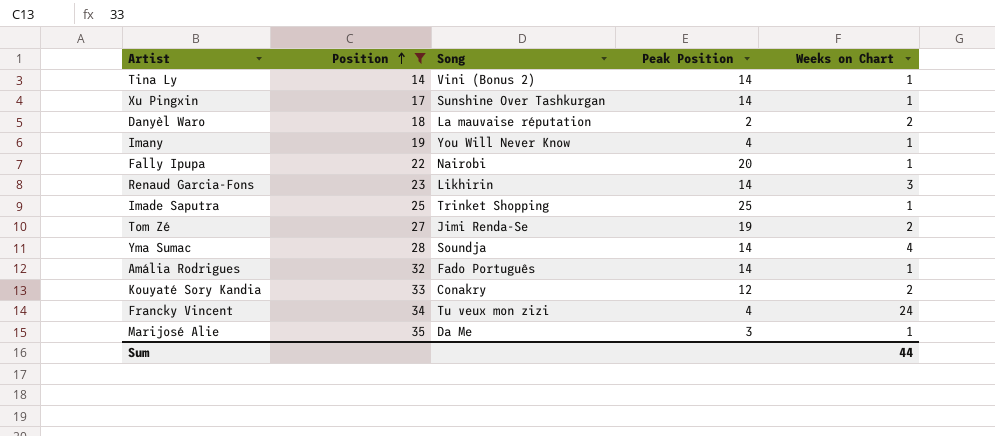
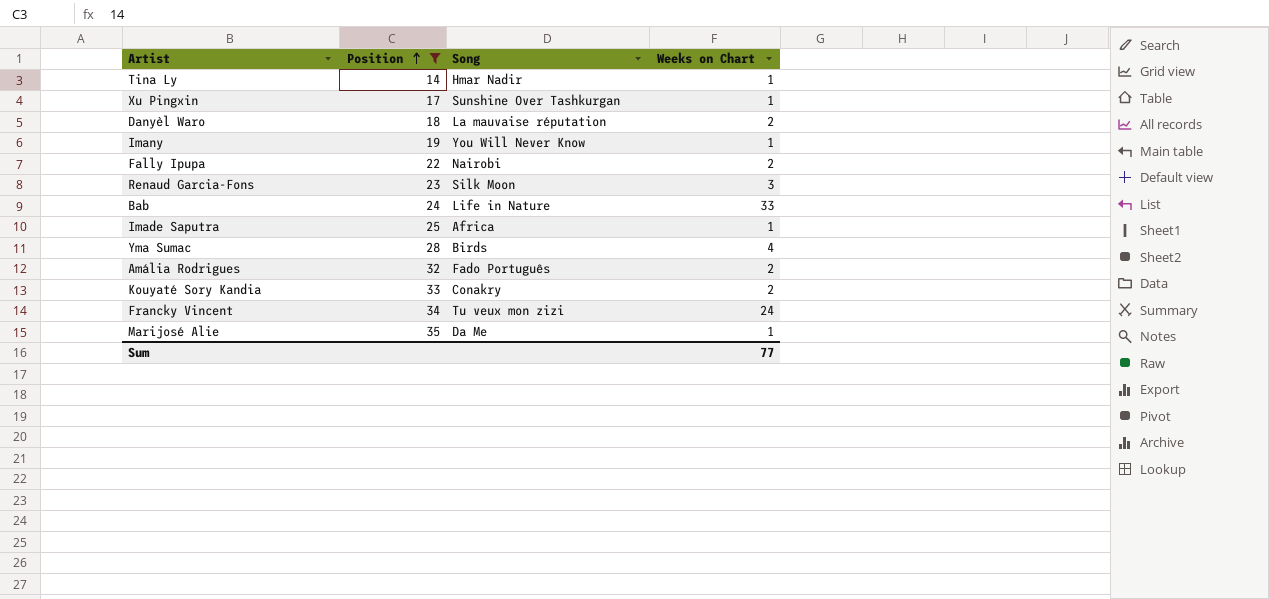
column Peak Position | position: 4 -> none
row Tom Zé: 27 | Jimi Renda-Se | 19 | 2 -> none
Tina Ly | Song: Vini (Bonus 2) -> Hmar Nadir
Fally Ipupa | Weeks on Chart: 1 -> 2
Renaud Garcia-Fons | Song: Likhirin -> Silk Moon
row Bab: none -> 24 | Life in Nature | 33
Imade Saputra | Song: Trinket Shopping -> Africa
Yma Sumac | Song: Soundja -> Birds
Amália Rodrigues | Weeks on Chart: 1 -> 2
Sum | Weeks on Chart: 44 -> 77

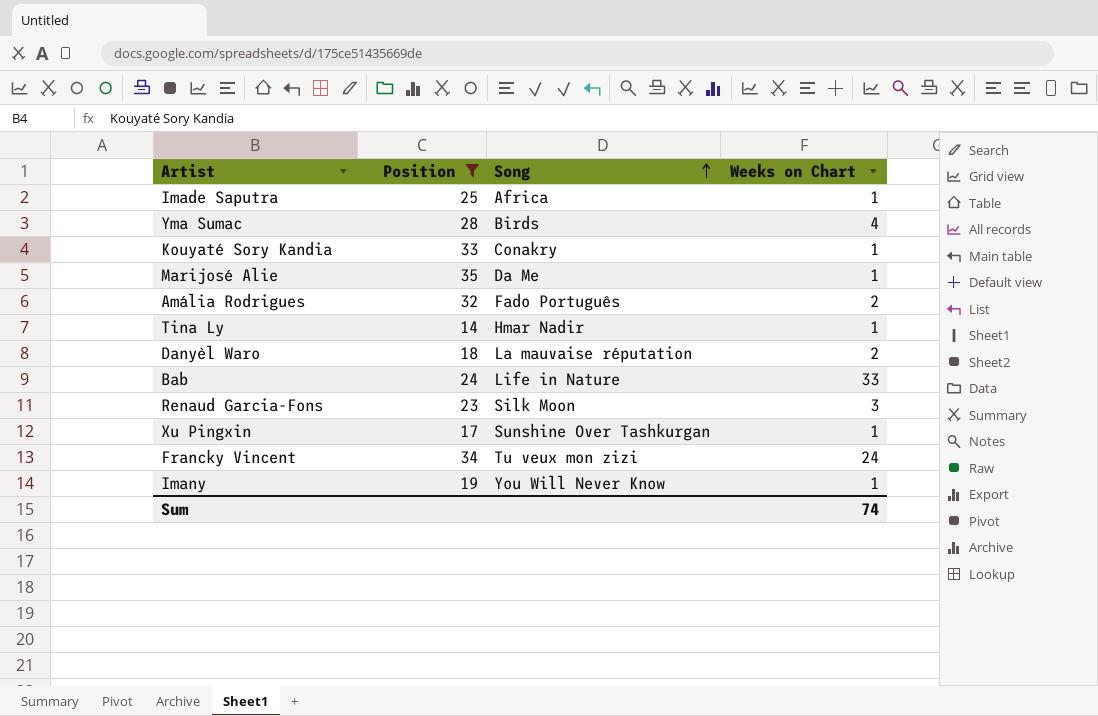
row order: Position ascending -> Song ascending
row Fally Ipupa: 22 | Nairobi | 2 -> none
Kouyaté Sory Kandia | Weeks on Chart: 2 -> 1
Sum | Weeks on Chart: 77 -> 74

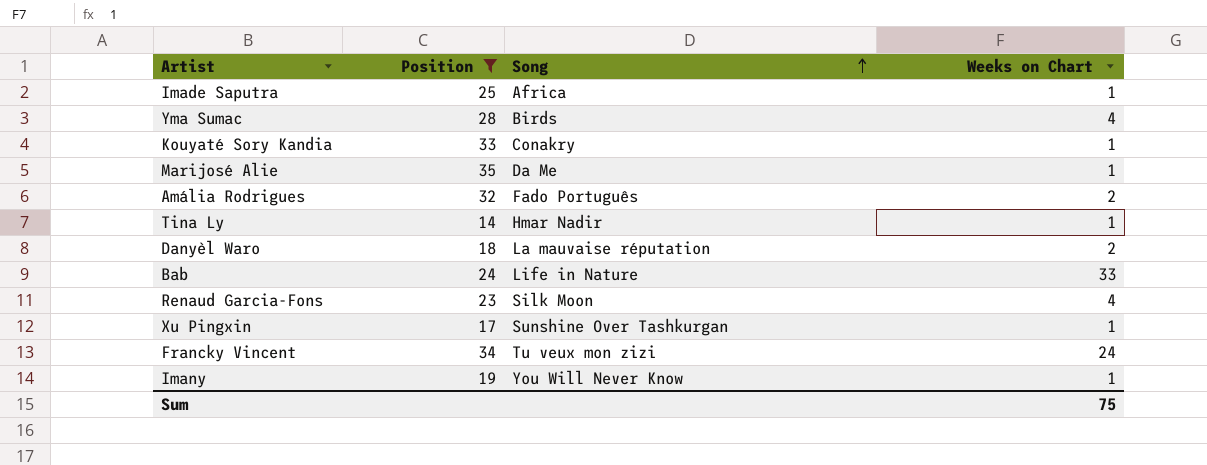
Renaud Garcia-Fons | Weeks on Chart: 3 -> 4
Sum | Weeks on Chart: 74 -> 75

